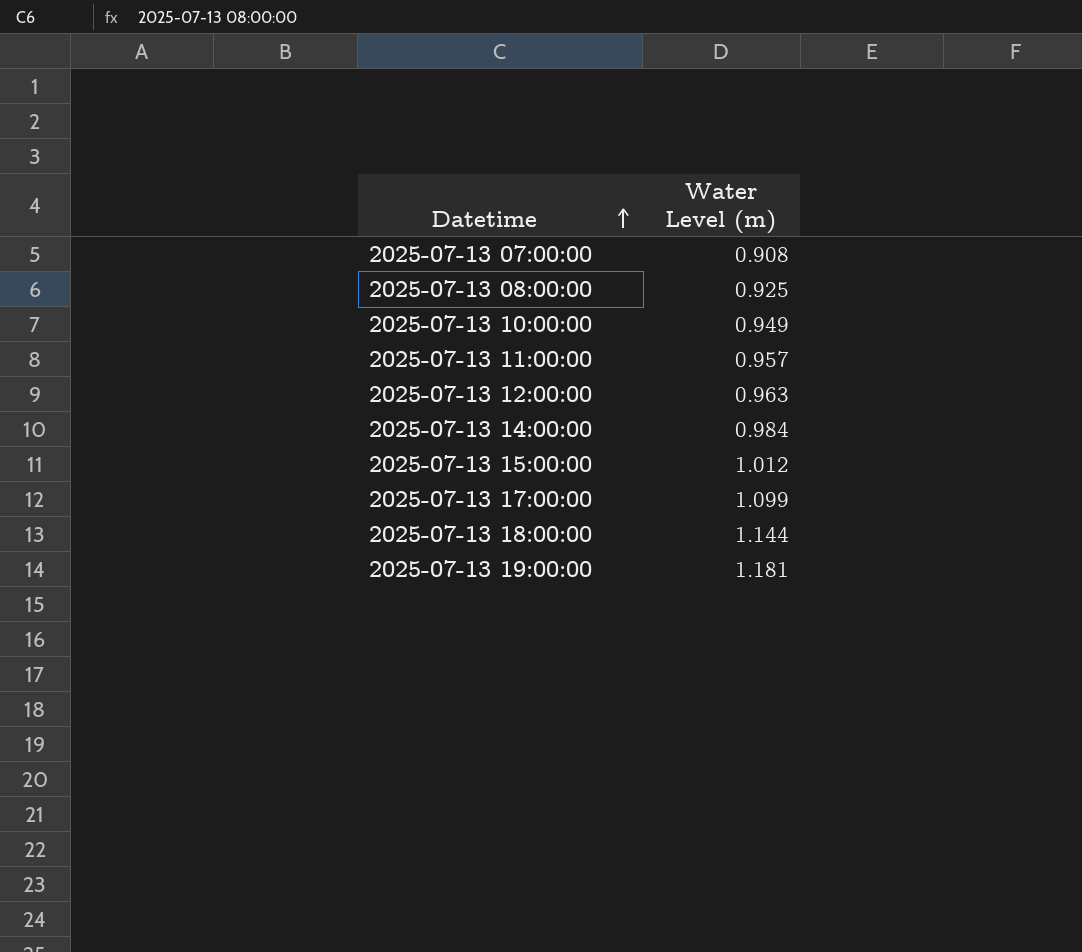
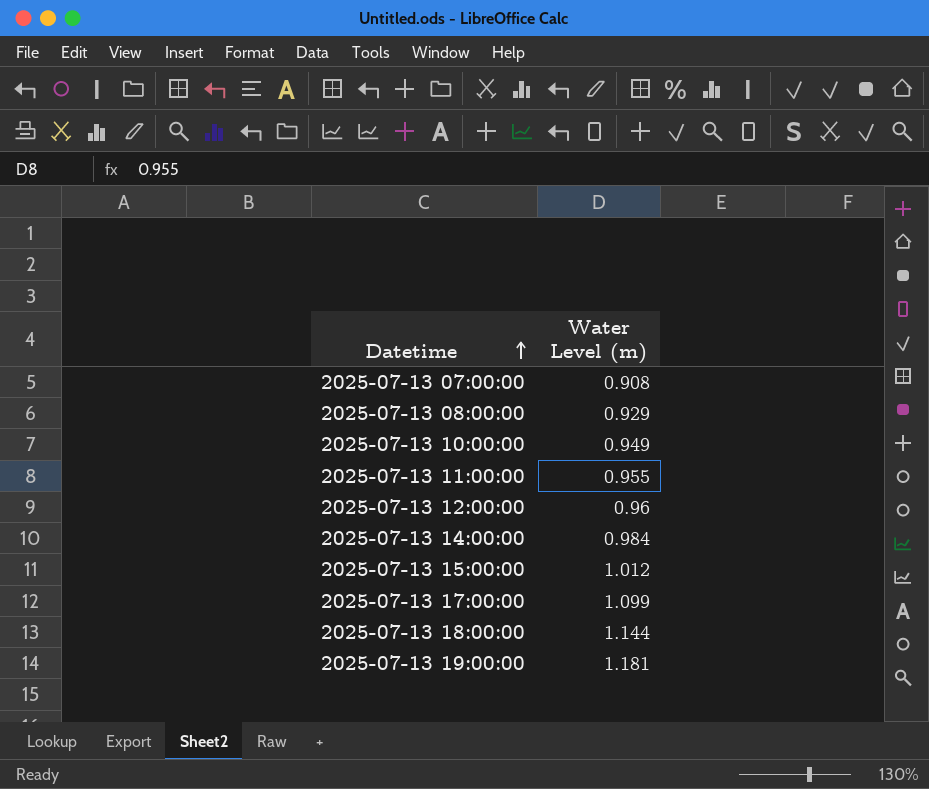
2025-07-13 08:00:00 | Water Level (m): 0.925 -> 0.929
2025-07-13 11:00:00 | Water Level (m): 0.957 -> 0.955
2025-07-13 12:00:00 | Water Level (m): 0.963 -> 0.96

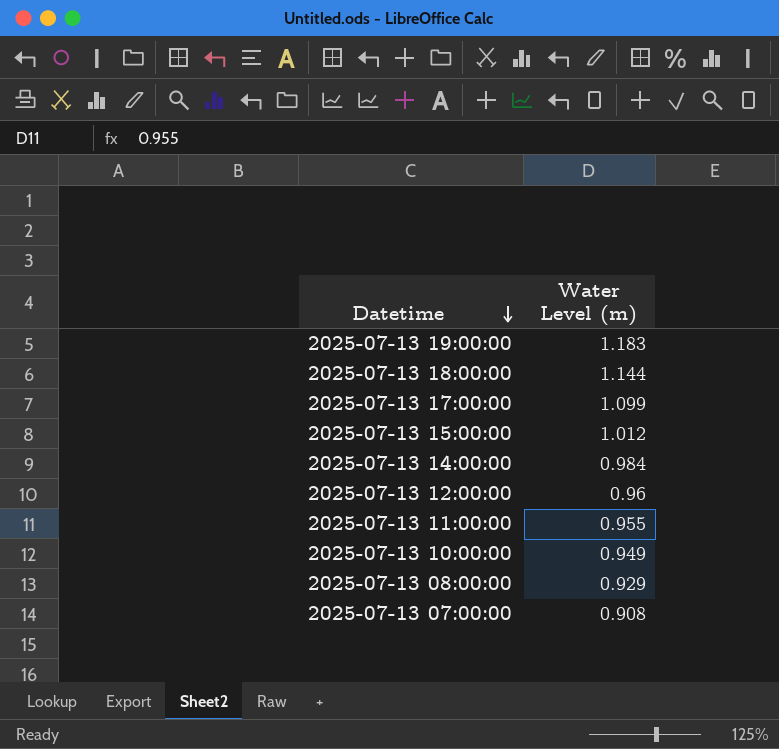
row order: Datetime ascending -> Datetime descending
2025-07-13 19:00:00 | Water Level (m): 1.181 -> 1.183

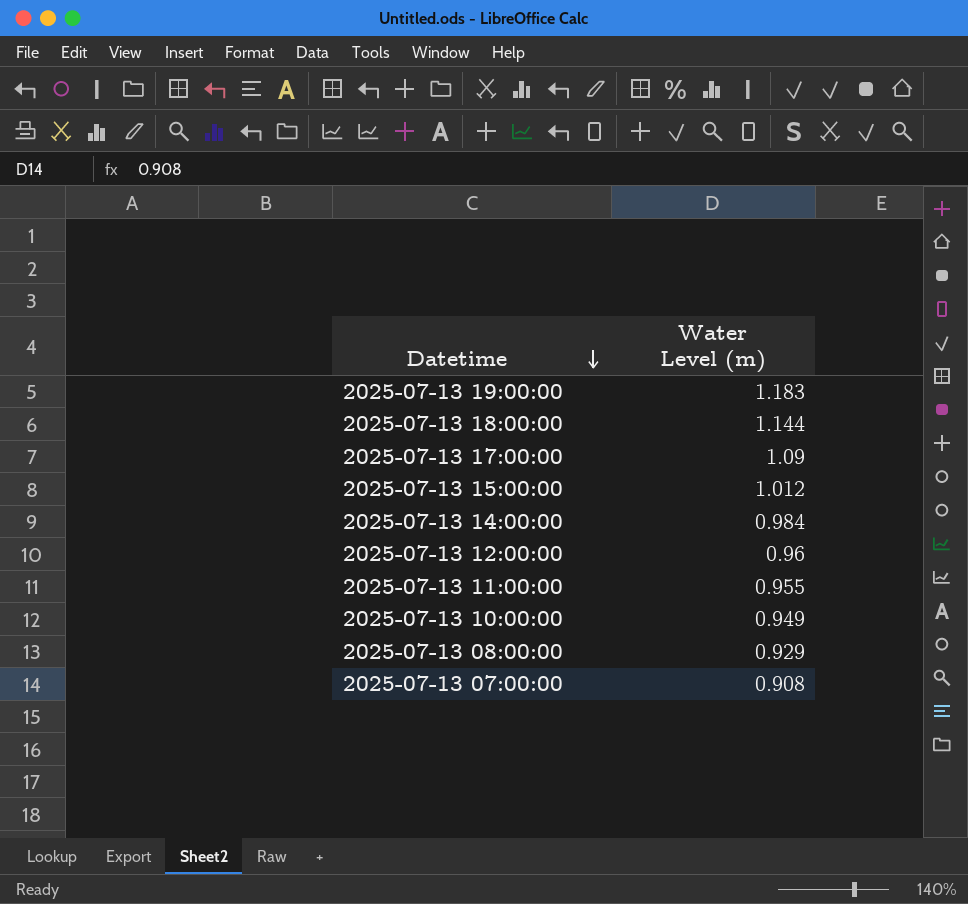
2025-07-13 17:00:00 | Water Level (m): 1.099 -> 1.09

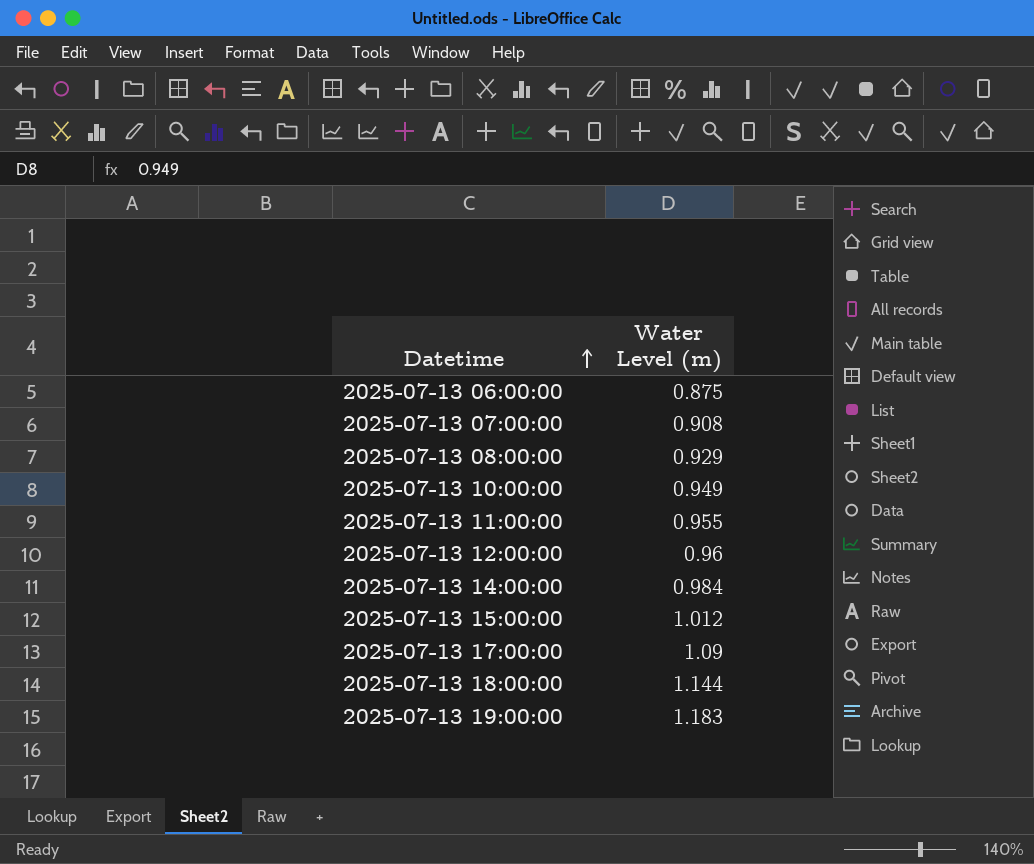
row order: Datetime descending -> Datetime ascending
row 2025-07-13 06:00:00: none -> 0.875

